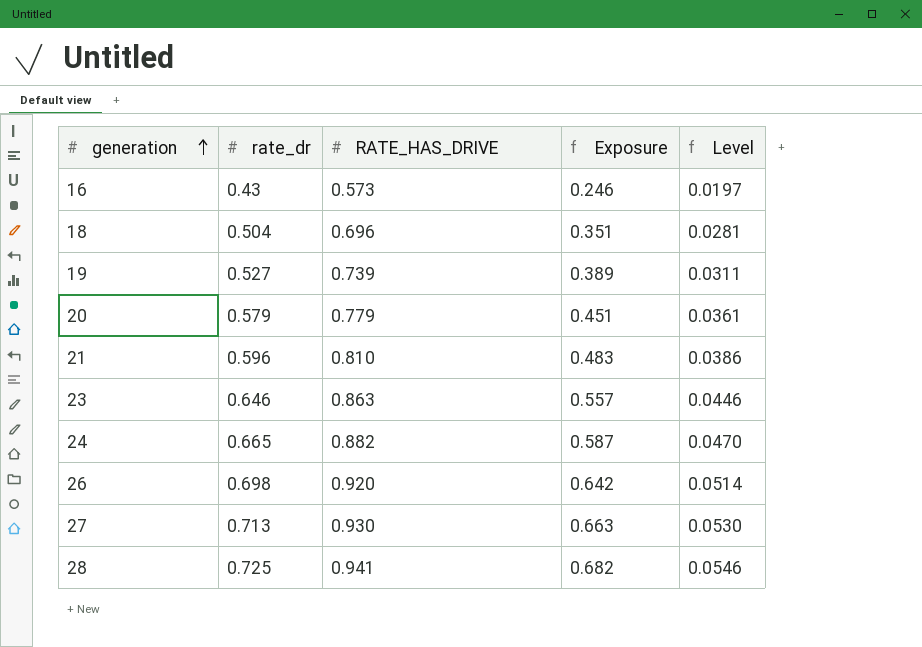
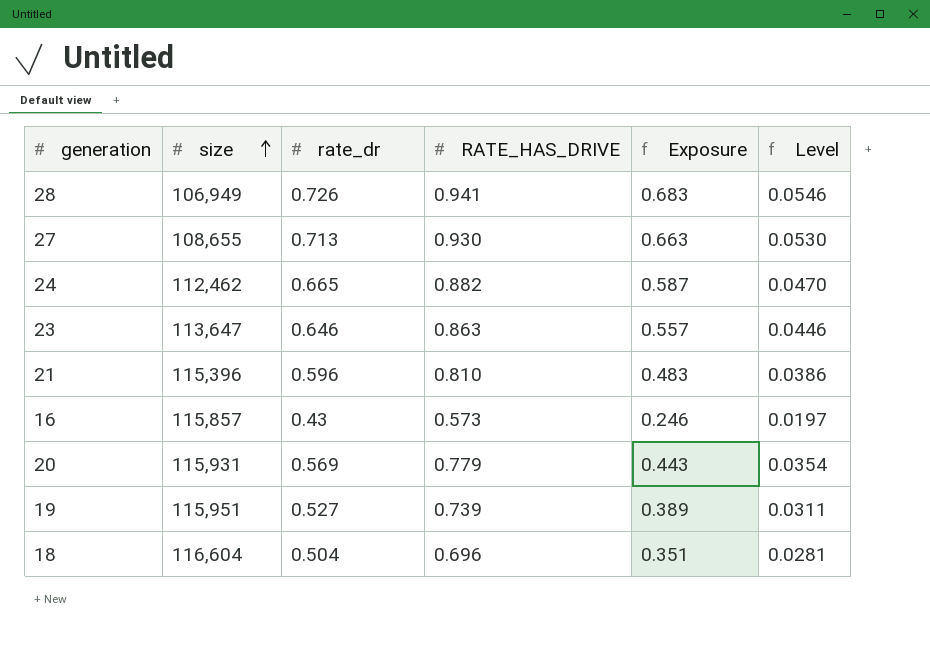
row order: generation ascending -> size ascending
column size | position: none -> 2
row 26: 0.698 | 0.920 | 0.642 | 0.0514 -> none
28 | rate_dr: 0.725 -> 0.726
28 | Exposure: 0.682 -> 0.683
20 | rate_dr: 0.579 -> 0.569
20 | Exposure: 0.451 -> 0.443
20 | Level: 0.0361 -> 0.0354

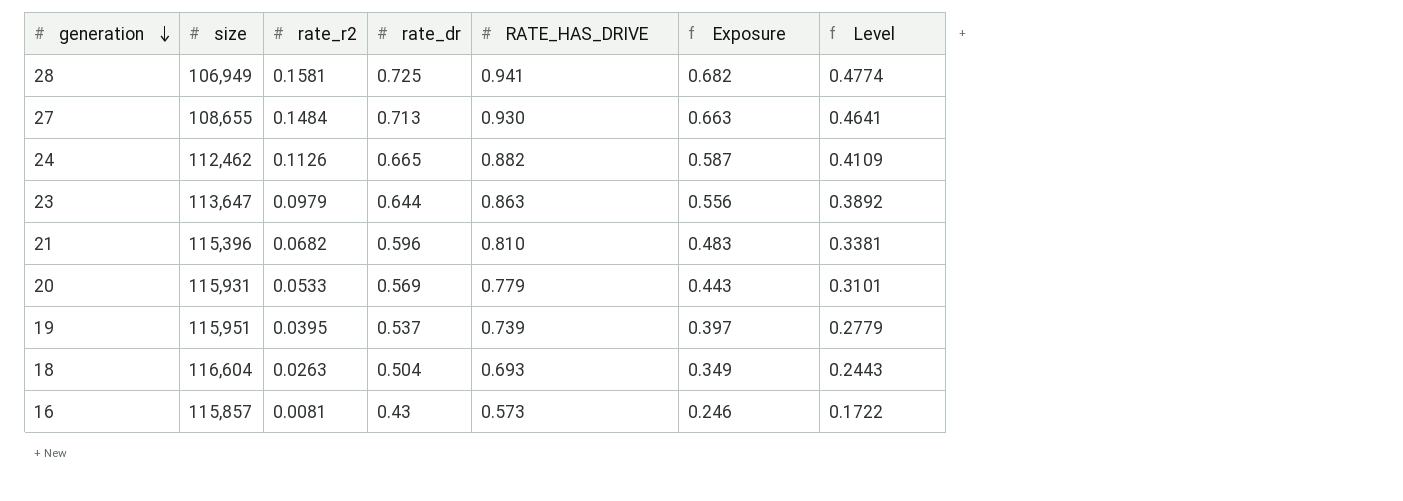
row order: size ascending -> generation descending
column rate_r2 | position: none -> 3
column Level | formula: [Exposure] * 0.08 -> [Exposure] * 0.7
28 | rate_dr: 0.726 -> 0.725
28 | Exposure: 0.683 -> 0.682
23 | rate_dr: 0.646 -> 0.644
23 | Exposure: 0.557 -> 0.556
19 | rate_dr: 0.527 -> 0.537
19 | Exposure: 0.389 -> 0.397
18 | RATE_HAS_DRIVE: 0.696 -> 0.693
18 | Exposure: 0.351 -> 0.349

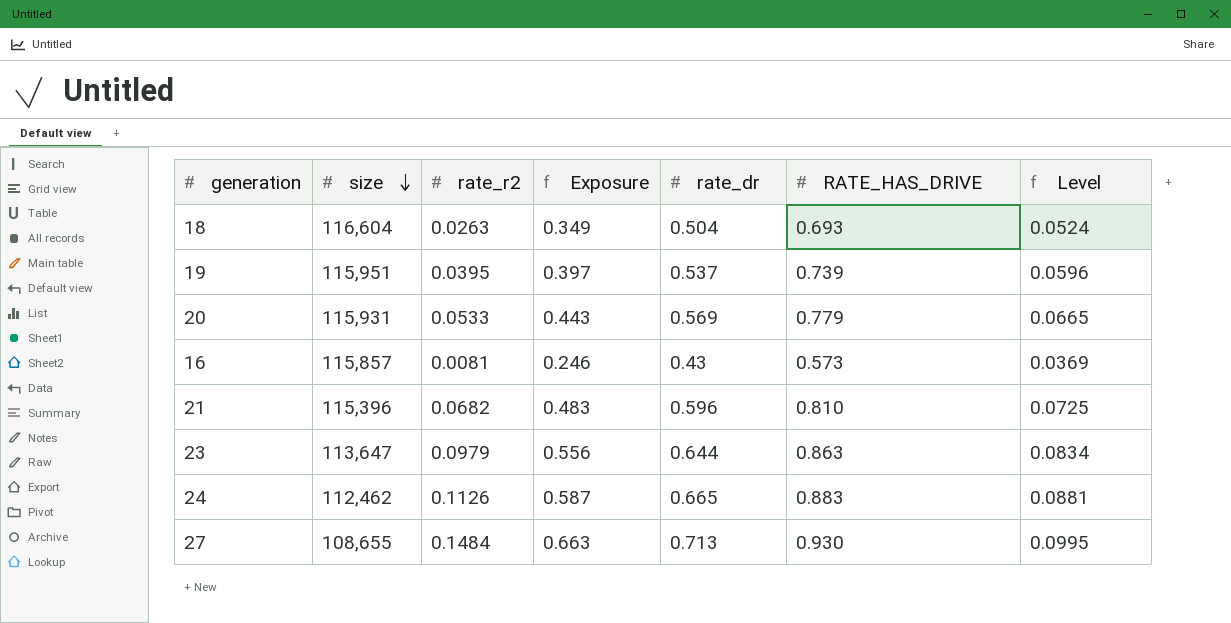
row order: generation descending -> size descending
column Exposure | position: 6 -> 4
column Level | formula: [Exposure] * 0.7 -> [Exposure] * 0.15
row 28: 106,949 | 0.1581 | 0.725 | 0.941 | 0.682 | 0.4774 -> none
24 | RATE_HAS_DRIVE: 0.882 -> 0.883

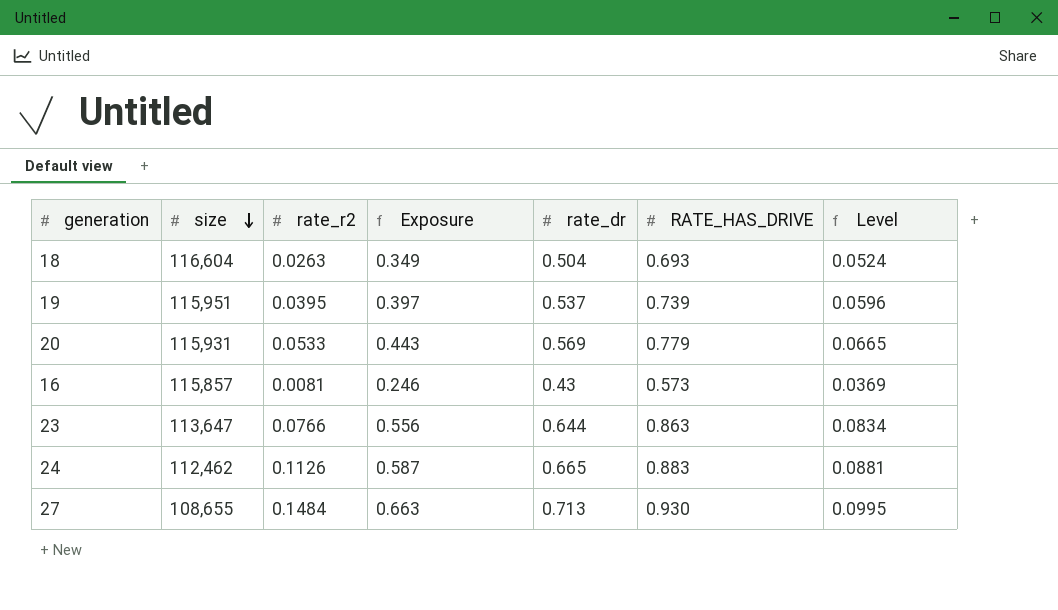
row 21: 115,396 | 0.0682 | 0.483 | 0.596 | 0.810 | 0.0725 -> none
23 | rate_r2: 0.0979 -> 0.0766

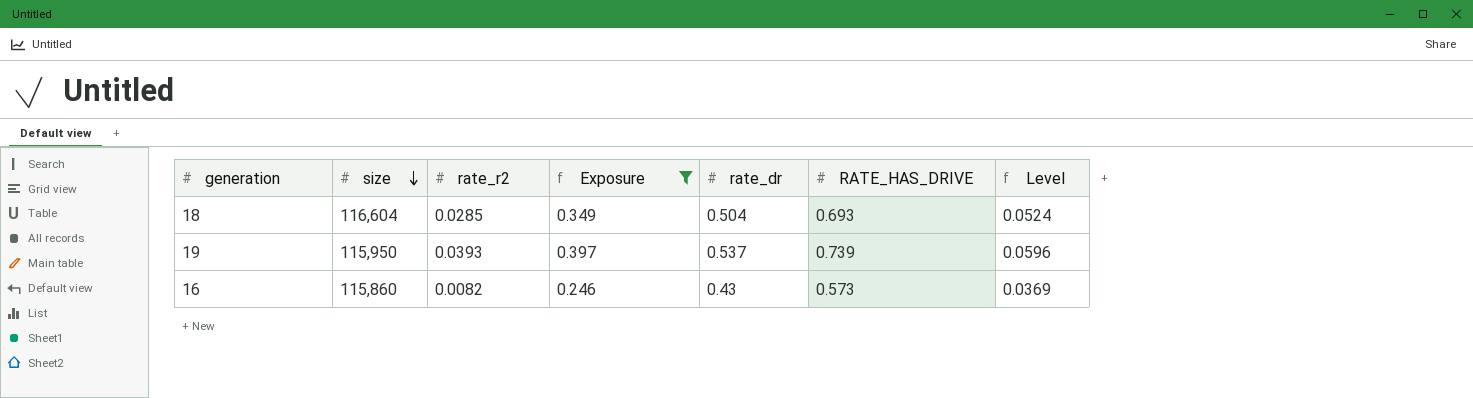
filter: none -> Exposure <= 0.397
18 | rate_r2: 0.0263 -> 0.0285
19 | size: 115,951 -> 115,950
19 | rate_r2: 0.0395 -> 0.0393
16 | size: 115,857 -> 115,860
16 | rate_r2: 0.0081 -> 0.0082

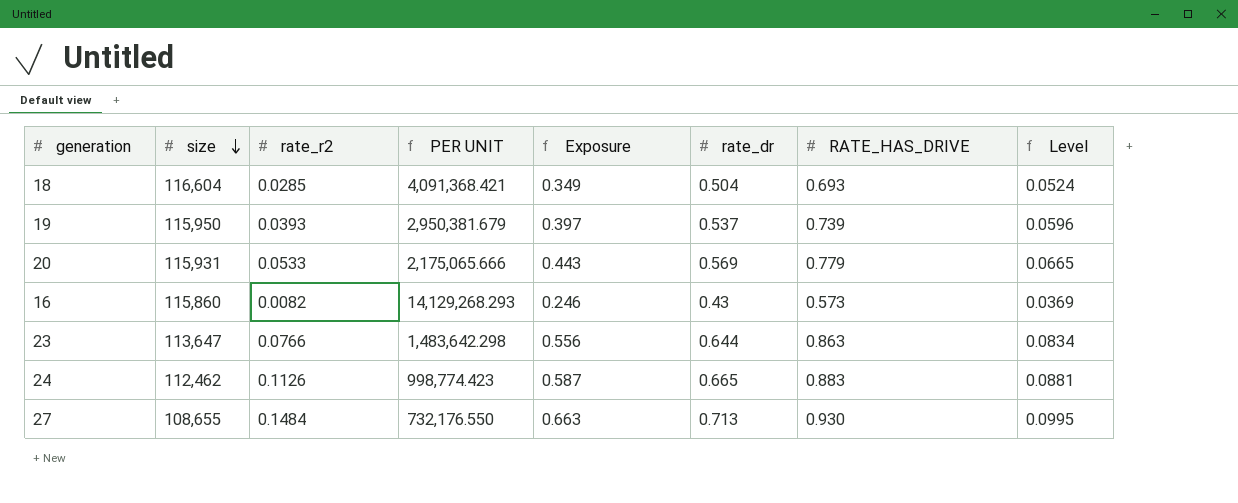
filter: Exposure <= 0.397 -> none
column PER UNIT | formula: none -> [size] / [rate_r2]

